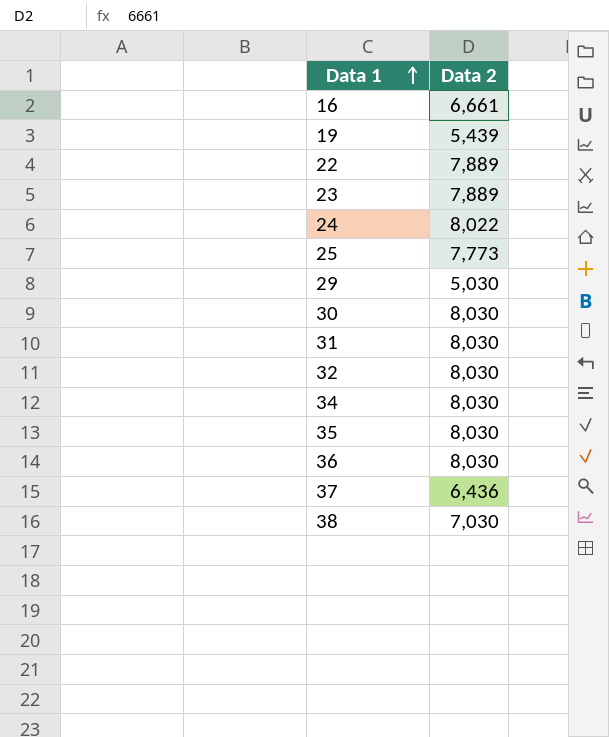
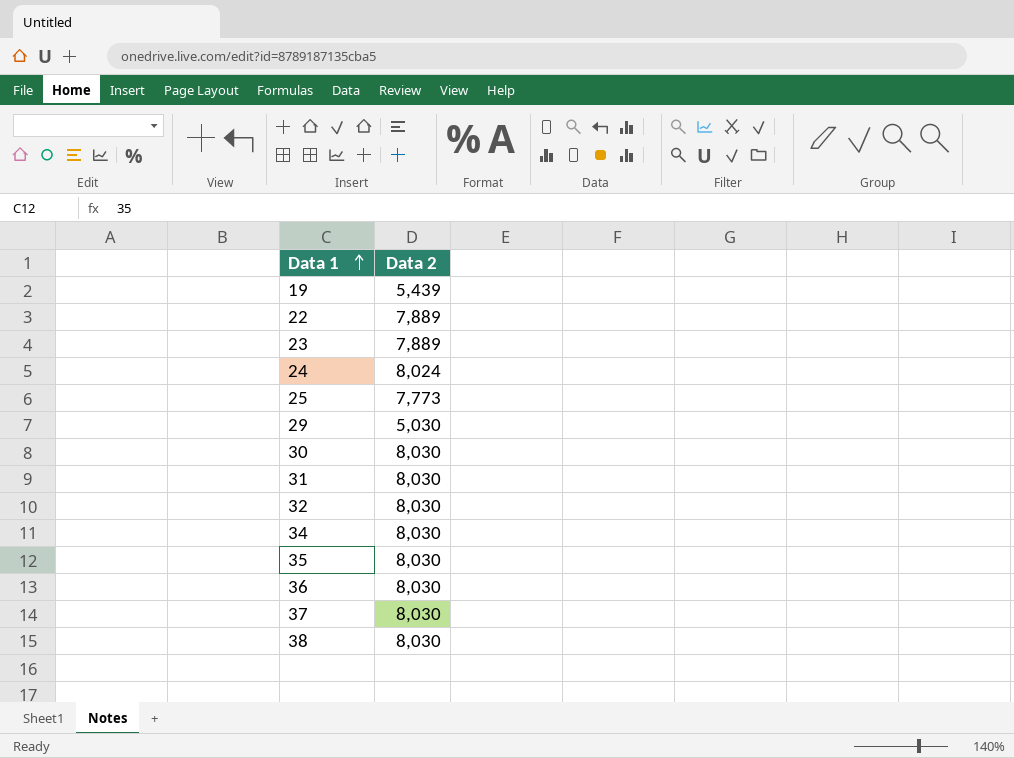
row 16: 6,661 -> none
24 | Data 2: 8,022 -> 8,024
37 | Data 2: 6,436 -> 8,030
38 | Data 2: 7,030 -> 8,030

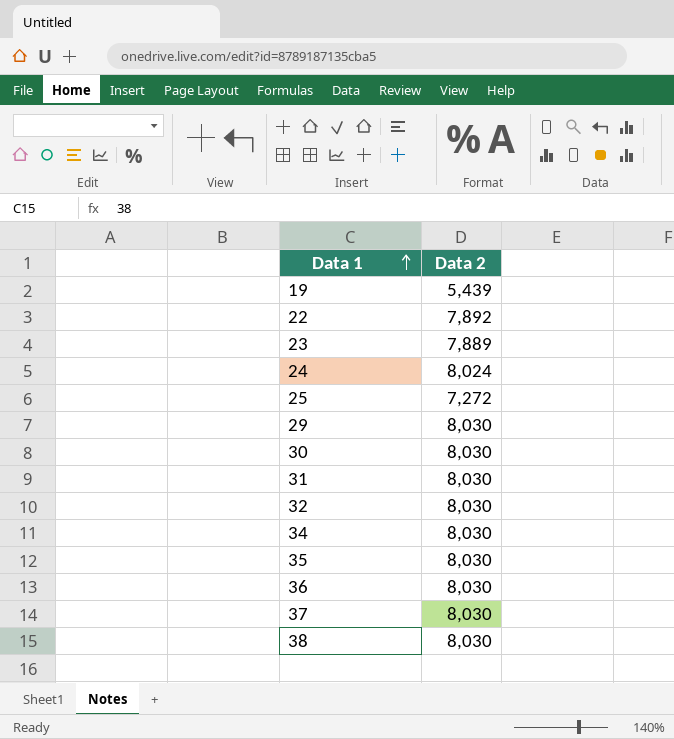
22 | Data 2: 7,889 -> 7,892
25 | Data 2: 7,773 -> 7,272
29 | Data 2: 5,030 -> 8,030

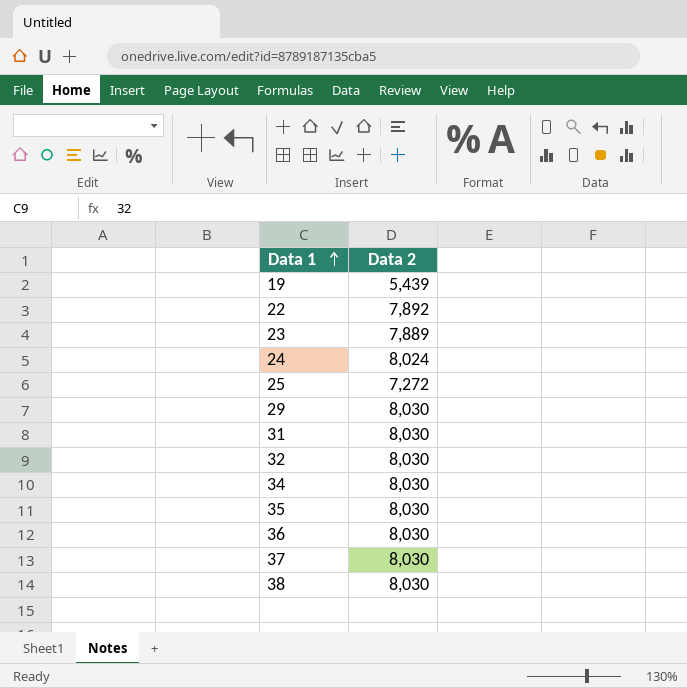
row 30: 8,030 -> none

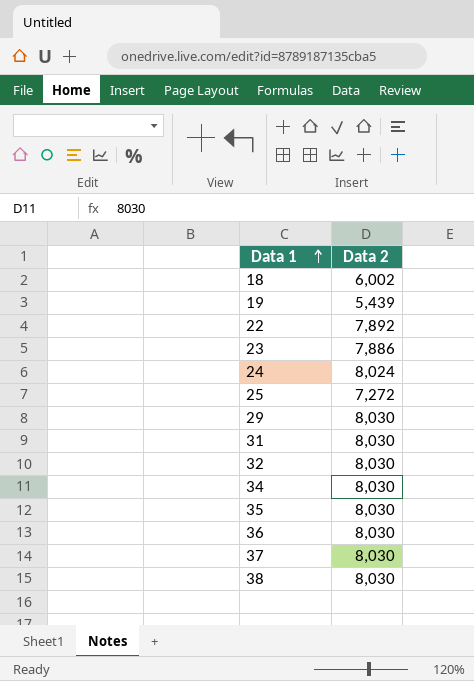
row 18: none -> 6,002
23 | Data 2: 7,889 -> 7,886

